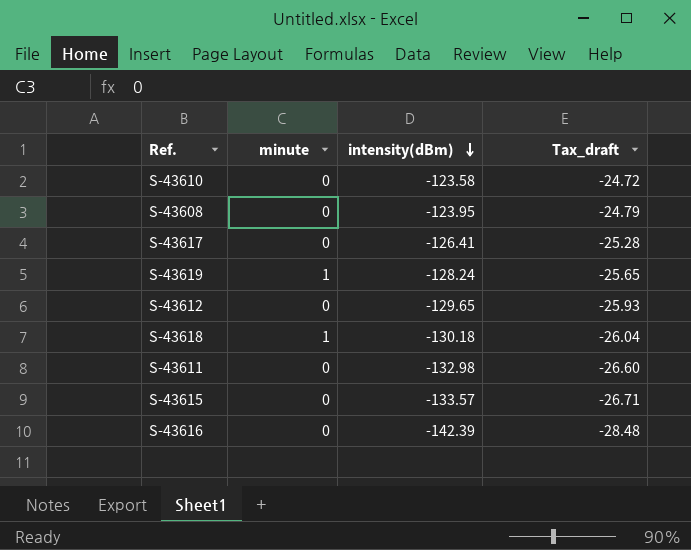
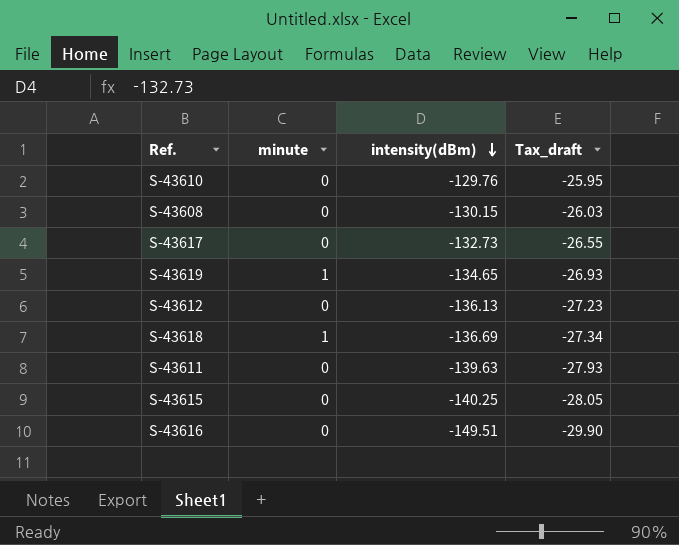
S-43610 | intensity(dBm): -123.58 -> -129.76
S-43610 | Tax_draft: -24.72 -> -25.95
S-43608 | intensity(dBm): -123.95 -> -130.15
S-43608 | Tax_draft: -24.79 -> -26.03
S-43617 | intensity(dBm): -126.41 -> -132.73
S-43617 | Tax_draft: -25.28 -> -26.55
S-43619 | intensity(dBm): -128.24 -> -134.65
S-43619 | Tax_draft: -25.65 -> -26.93
S-43612 | intensity(dBm): -129.65 -> -136.13
S-43612 | Tax_draft: -25.93 -> -27.23
S-43618 | intensity(dBm): -130.18 -> -136.69
S-43618 | Tax_draft: -26.04 -> -27.34
S-43611 | intensity(dBm): -132.98 -> -139.63
S-43611 | Tax_draft: -26.60 -> -27.93
S-43615 | intensity(dBm): -133.57 -> -140.25
S-43615 | Tax_draft: -26.71 -> -28.05
S-43616 | intensity(dBm): -142.39 -> -149.51
S-43616 | Tax_draft: -28.48 -> -29.90

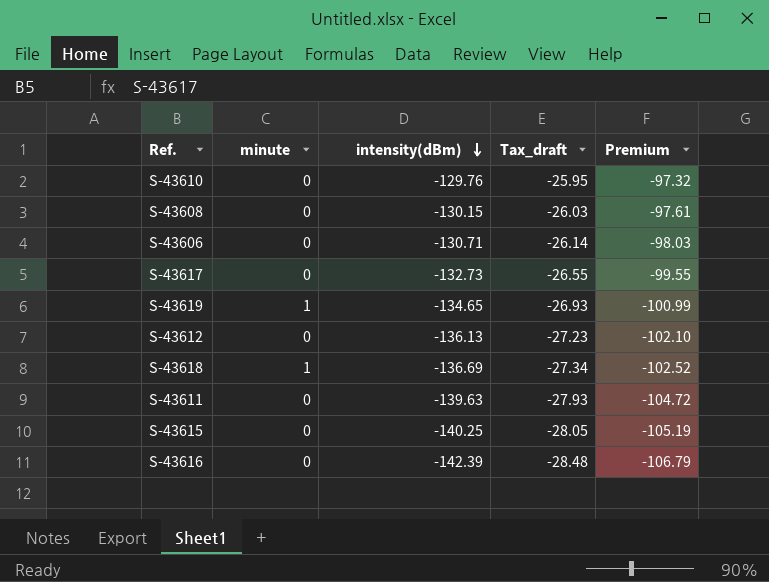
column Premium | formula: none -> [intensity(dBm)] * 0.75
row S-43606: none -> 0 | -130.71 | -26.14 | -98.03
S-43616 | intensity(dBm): -149.51 -> -142.39
S-43616 | Tax_draft: -29.90 -> -28.48

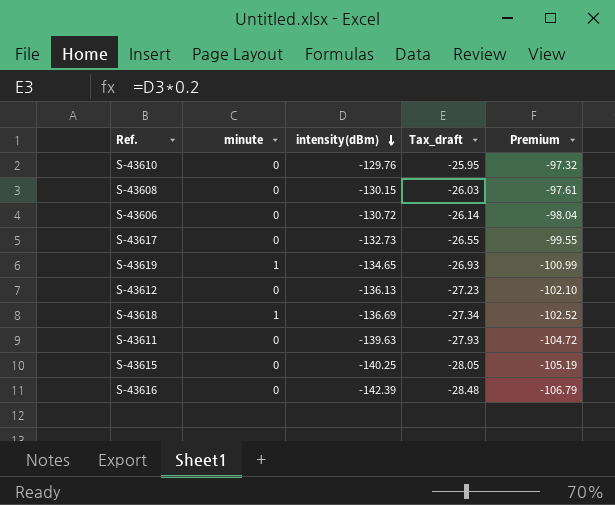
S-43606 | intensity(dBm): -130.71 -> -130.72
S-43606 | Premium: -98.03 -> -98.04

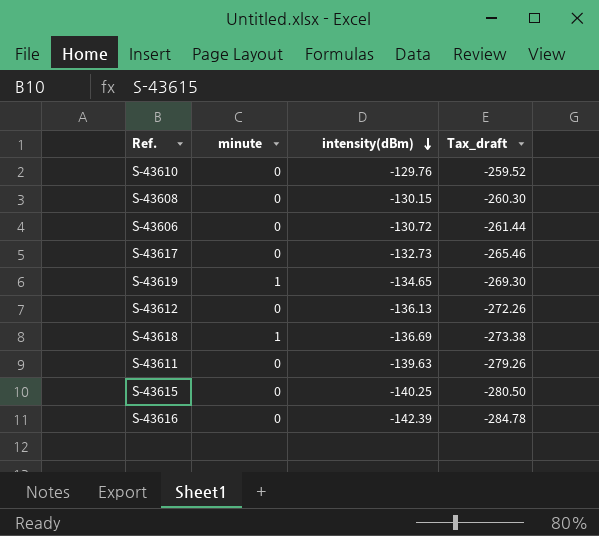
column Premium | formula: [intensity(dBm)] * 0.75 -> none
column Tax_draft | formula: [intensity(dBm)] * 0.2 -> [intensity(dBm)] * 2

